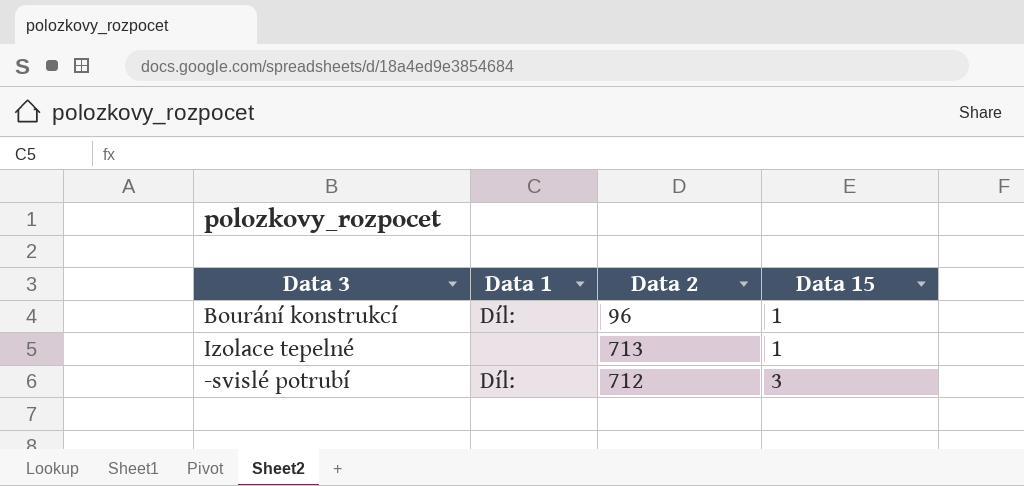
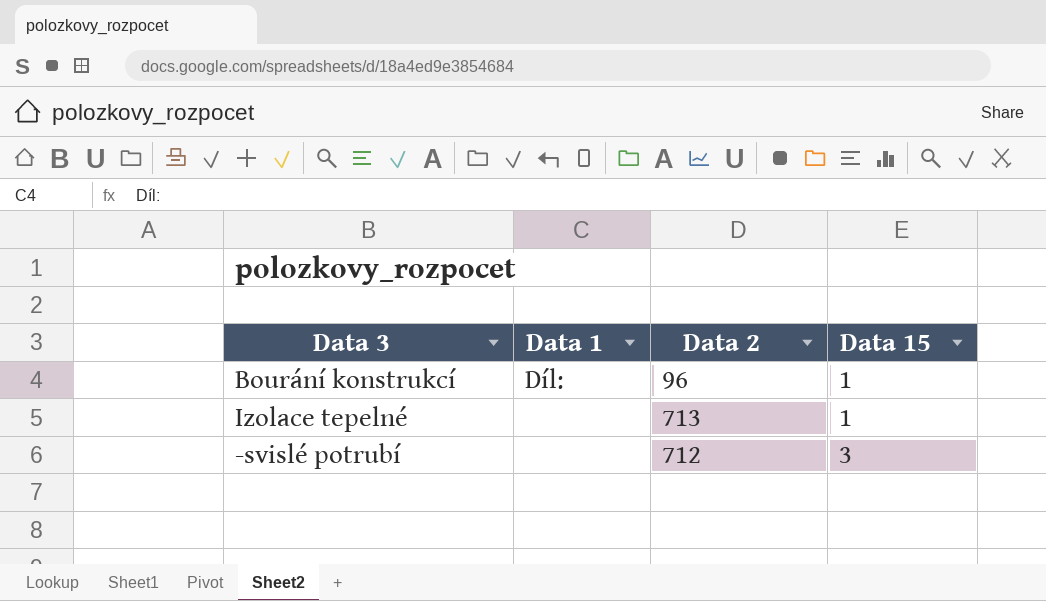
-svislé potrubí | Data 1: Díl: -> none

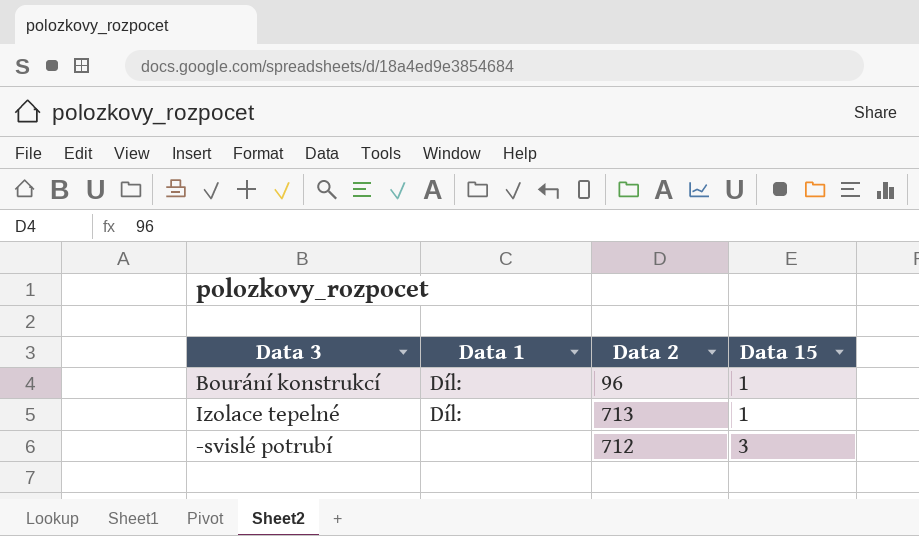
Izolace tepelné | Data 1: none -> Díl:

